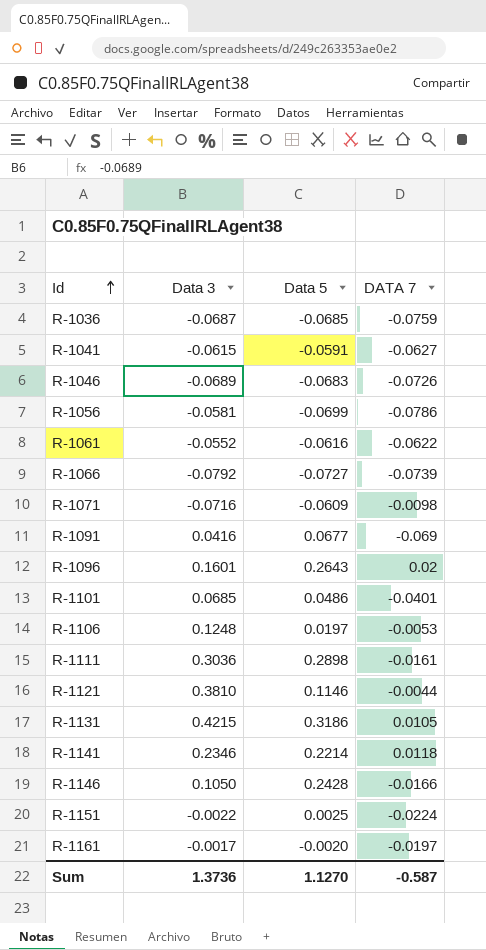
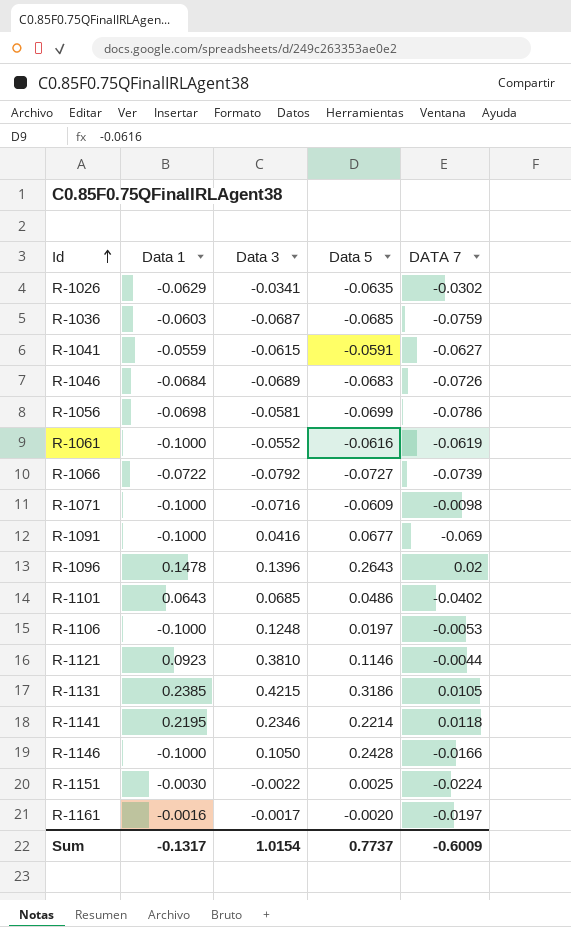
column Data 1 | position: none -> 2
row R-1111: 0.3036 | 0.2898 | -0.0161 -> none
row R-1026: none -> -0.0629 | -0.0341 | -0.0635 | -0.0302
R-1061 | DATA 7: -0.0622 -> -0.0619
R-1096 | Data 3: 0.1601 -> 0.1396
R-1101 | DATA 7: -0.0401 -> -0.0402
Sum | Data 3: 1.3736 -> 1.0154
Sum | Data 5: 1.1270 -> 0.7737
Sum | DATA 7: -0.587 -> -0.6009

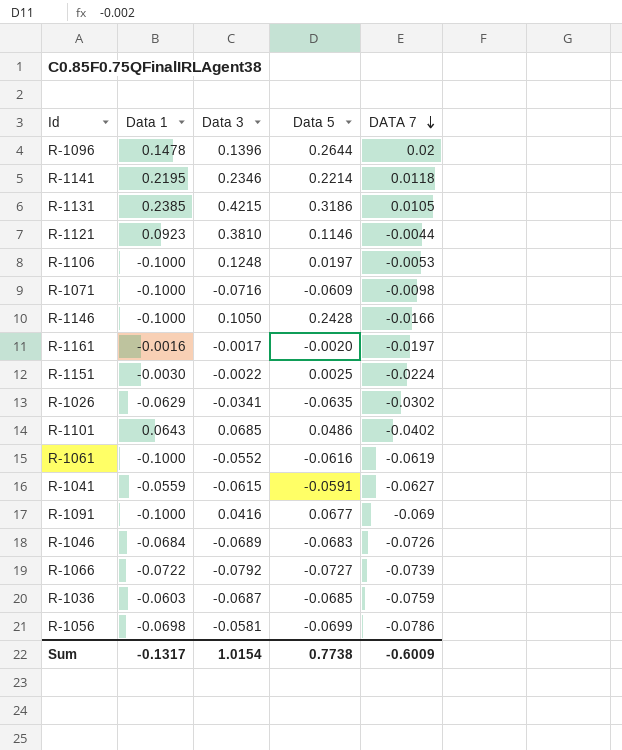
row order: Id ascending -> DATA 7 descending
R-1096 | Data 5: 0.2643 -> 0.2644
Sum | Data 5: 0.7737 -> 0.7738

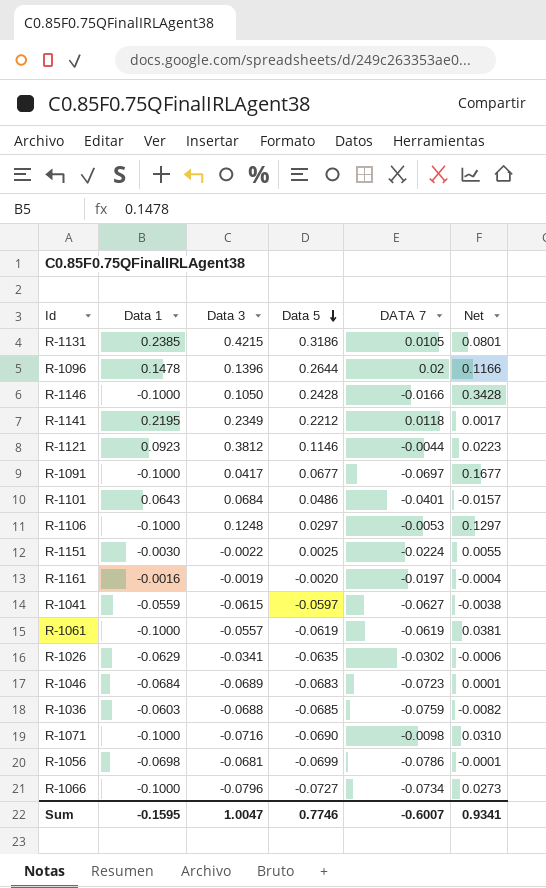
row order: DATA 7 descending -> Data 5 descending
column Net | formula: none -> [Data 5] - [Data 1]
R-1141 | Data 3: 0.2346 -> 0.2349
R-1141 | Data 5: 0.2214 -> 0.2212
R-1121 | Data 3: 0.3810 -> 0.3812
R-1091 | Data 3: 0.0416 -> 0.0417
R-1091 | DATA 7: -0.069 -> -0.0697
R-1101 | Data 3: 0.0685 -> 0.0684
R-1101 | DATA 7: -0.0402 -> -0.0401
R-1106 | Data 5: 0.0197 -> 0.0297
R-1161 | Data 3: -0.0017 -> -0.0019
R-1041 | Data 5: -0.0591 -> -0.0597
R-1061 | Data 3: -0.0552 -> -0.0557
R-1061 | Data 5: -0.0616 -> -0.0619
R-1046 | DATA 7: -0.0726 -> -0.0723
R-1036 | Data 3: -0.0687 -> -0.0688
R-1071 | Data 5: -0.0609 -> -0.0690
R-1056 | Data 3: -0.0581 -> -0.0681
R-1066 | Data 1: -0.0722 -> -0.1000
R-1066 | Data 3: -0.0792 -> -0.0796
R-1066 | DATA 7: -0.0739 -> -0.0734
Sum | Data 1: -0.1317 -> -0.1595
Sum | Data 3: 1.0154 -> 1.0047
Sum | Data 5: 0.7738 -> 0.7746
Sum | DATA 7: -0.6009 -> -0.6007

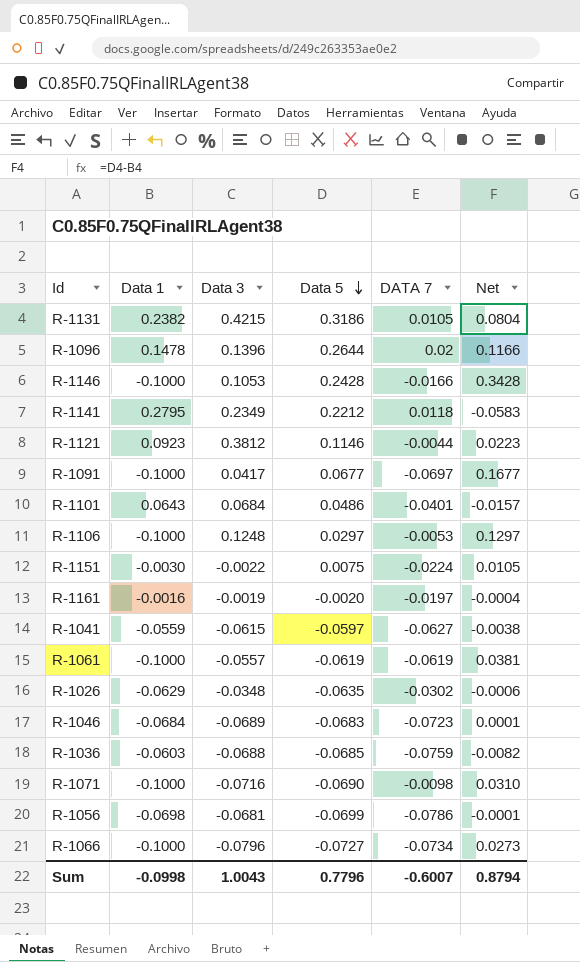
R-1131 | Data 1: 0.2385 -> 0.2382
R-1131 | Net: 0.0801 -> 0.0804
R-1146 | Data 3: 0.1050 -> 0.1053
R-1141 | Data 1: 0.2195 -> 0.2795
R-1141 | Net: 0.0017 -> -0.0583
R-1151 | Data 5: 0.0025 -> 0.0075
R-1151 | Net: 0.0055 -> 0.0105
R-1026 | Data 3: -0.0341 -> -0.0348
Sum | Data 1: -0.1595 -> -0.0998
Sum | Data 3: 1.0047 -> 1.0043
Sum | Data 5: 0.7746 -> 0.7796
Sum | Net: 0.9341 -> 0.8794

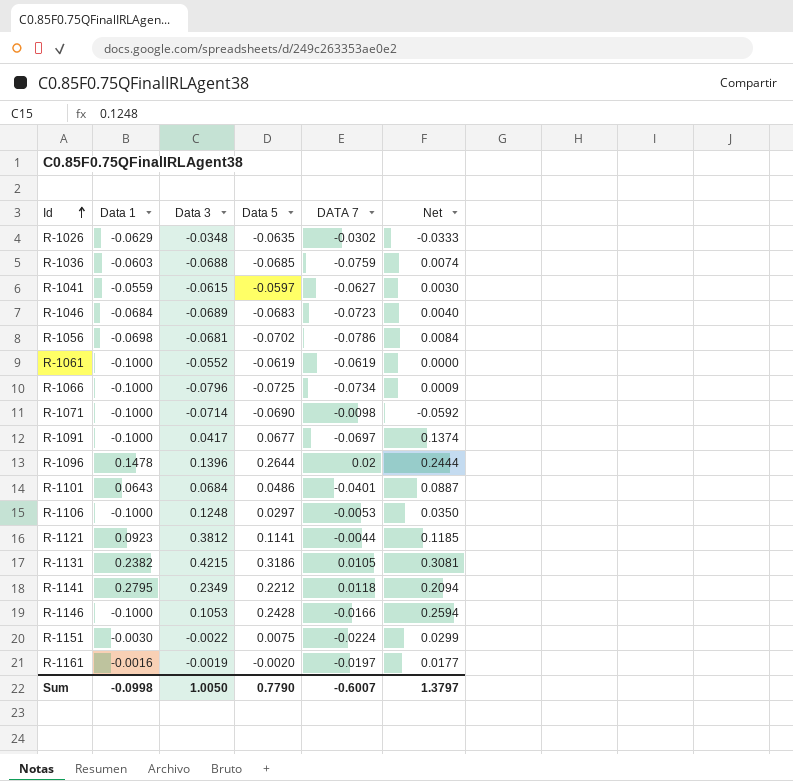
row order: Data 5 descending -> Id ascending
column Net | formula: [Data 5] - [Data 1] -> [Data 5] - [DATA 7]
R-1056 | Data 5: -0.0699 -> -0.0702
R-1061 | Data 3: -0.0557 -> -0.0552
R-1066 | Data 5: -0.0727 -> -0.0725
R-1071 | Data 3: -0.0716 -> -0.0714
R-1121 | Data 5: 0.1146 -> 0.1141
Sum | Data 3: 1.0043 -> 1.0050
Sum | Data 5: 0.7796 -> 0.7790
Sum | Net: 0.8794 -> 1.3797

